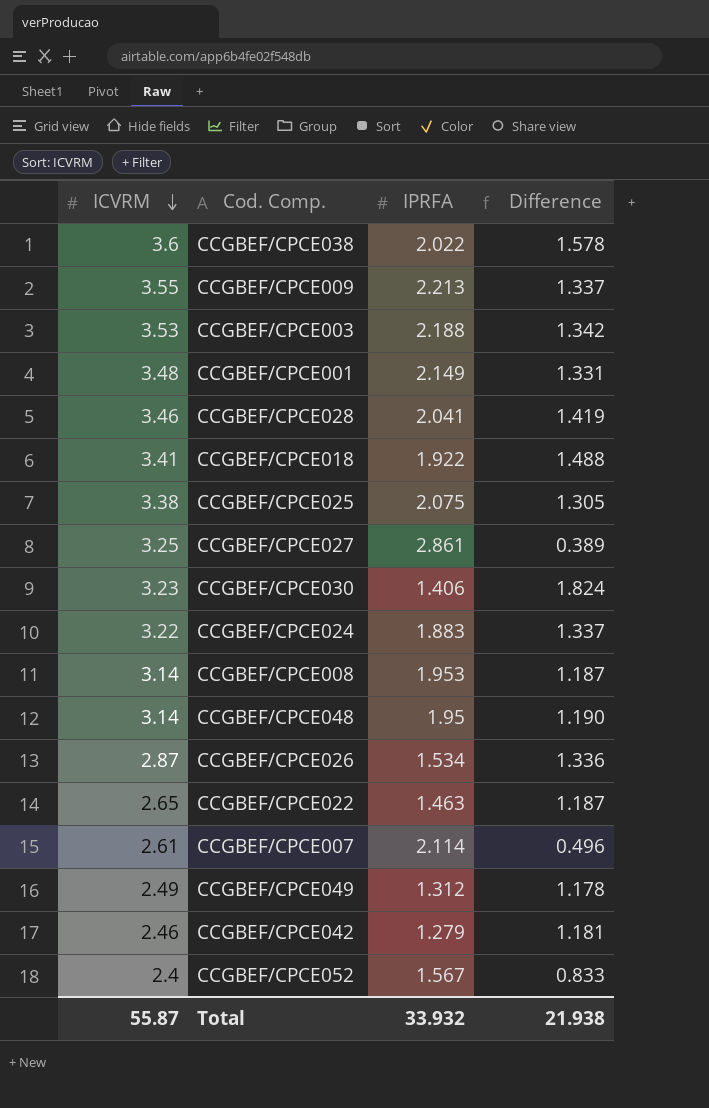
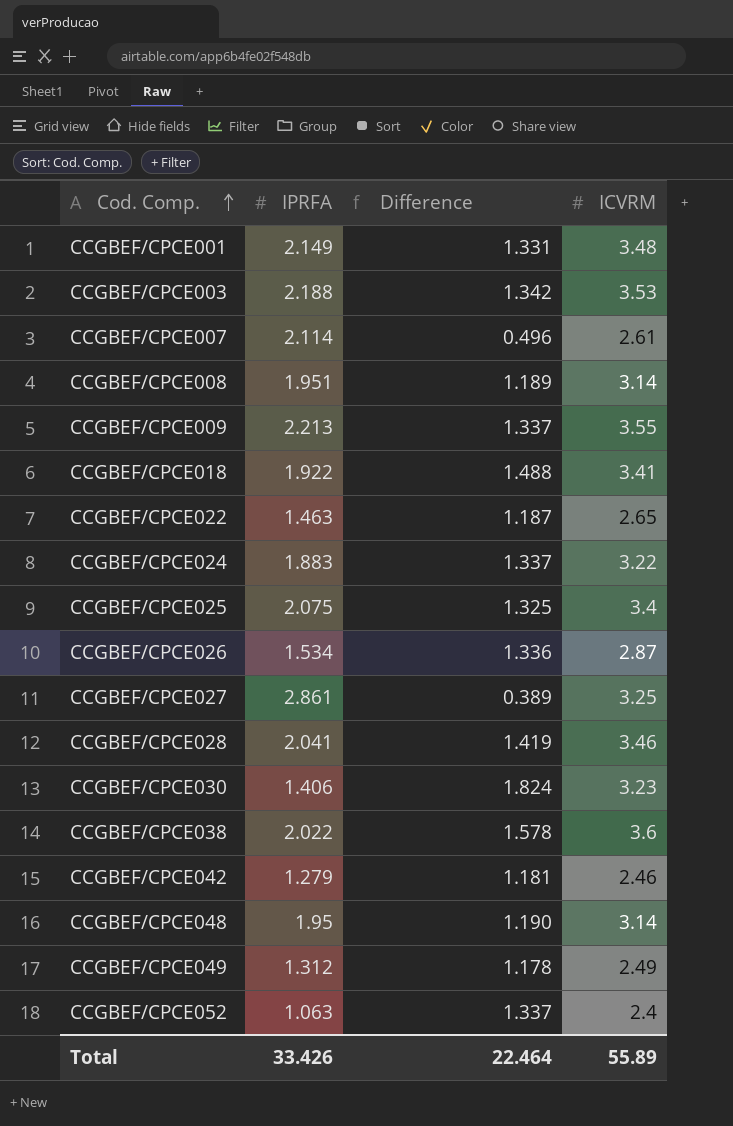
row order: ICVRM descending -> Cod. Comp. ascending
column ICVRM | position: 1 -> 4
CCGBEF/CPCE008 | IPRFA: 1.953 -> 1.951
CCGBEF/CPCE008 | Difference: 1.187 -> 1.189
CCGBEF/CPCE025 | Difference: 1.305 -> 1.325
CCGBEF/CPCE025 | ICVRM: 3.38 -> 3.4
CCGBEF/CPCE052 | IPRFA: 1.567 -> 1.063
CCGBEF/CPCE052 | Difference: 0.833 -> 1.337
Total | IPRFA: 33.932 -> 33.426
Total | Difference: 21.938 -> 22.464
Total | ICVRM: 55.87 -> 55.89

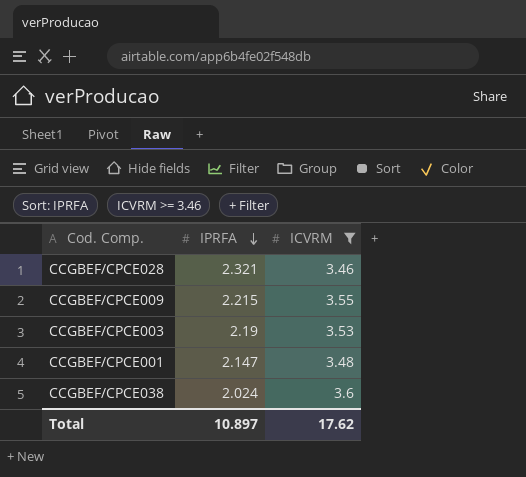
filter: none -> ICVRM >= 3.46
row order: Cod. Comp. ascending -> IPRFA descending
column Difference | formula: [ICVRM] - [IPRFA] -> none
CCGBEF/CPCE028 | IPRFA: 2.041 -> 2.321
CCGBEF/CPCE009 | IPRFA: 2.213 -> 2.215
CCGBEF/CPCE003 | IPRFA: 2.188 -> 2.19
CCGBEF/CPCE001 | IPRFA: 2.149 -> 2.147
CCGBEF/CPCE038 | IPRFA: 2.022 -> 2.024
Total | IPRFA: 33.426 -> 10.897
Total | ICVRM: 55.89 -> 17.62

